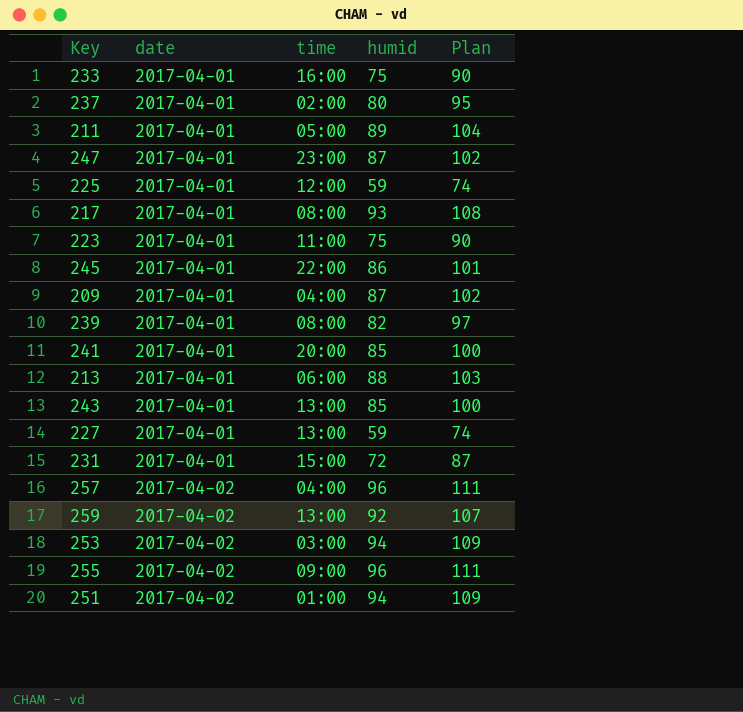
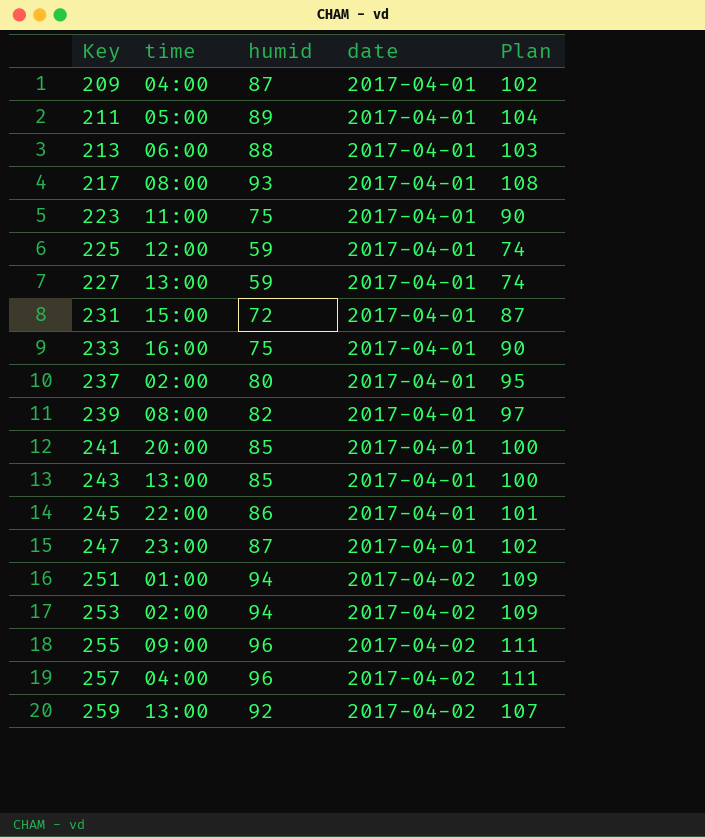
row order: date ascending -> Key ascending
column date | position: 2 -> 4
253 | time: 03:00 -> 02:00

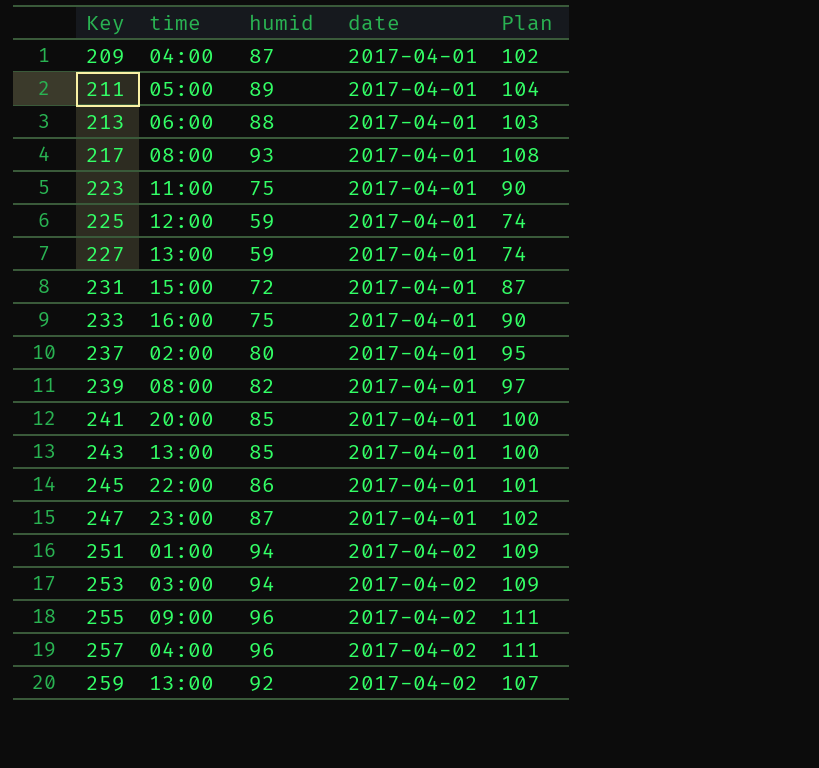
253 | time: 02:00 -> 03:00

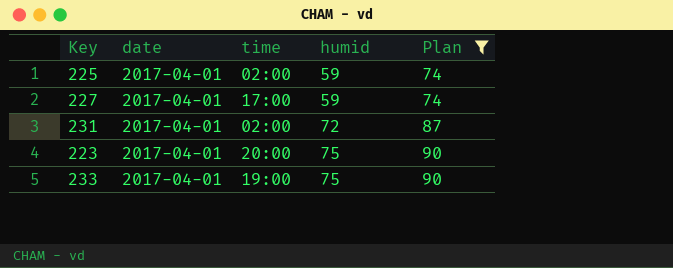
filter: none -> Plan <= 90
row order: Key ascending -> humid ascending
column date | position: 4 -> 2
225 | time: 12:00 -> 02:00
227 | time: 13:00 -> 17:00
231 | time: 15:00 -> 02:00
223 | time: 11:00 -> 20:00
233 | time: 16:00 -> 19:00

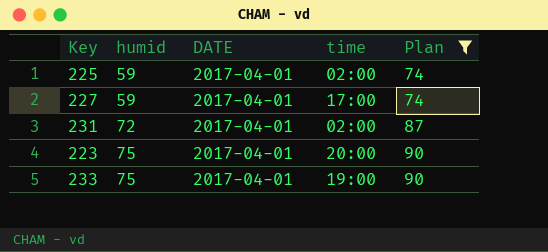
column humid | position: 4 -> 2
column name: date -> DATE

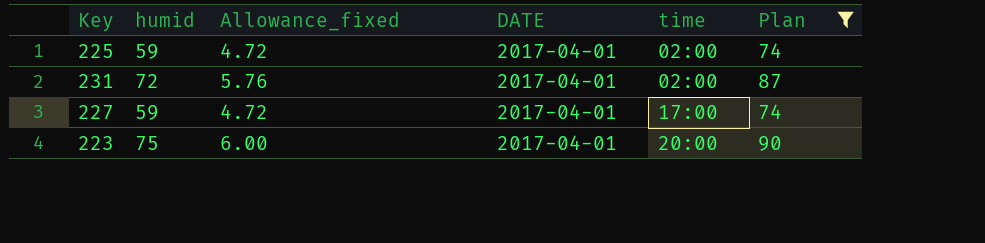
row order: humid ascending -> time ascending
column Allowance_fixed | formula: none -> [humid] * 0.08
row 233: 75 | 2017-04-01 | 19:00 | 90 -> none

